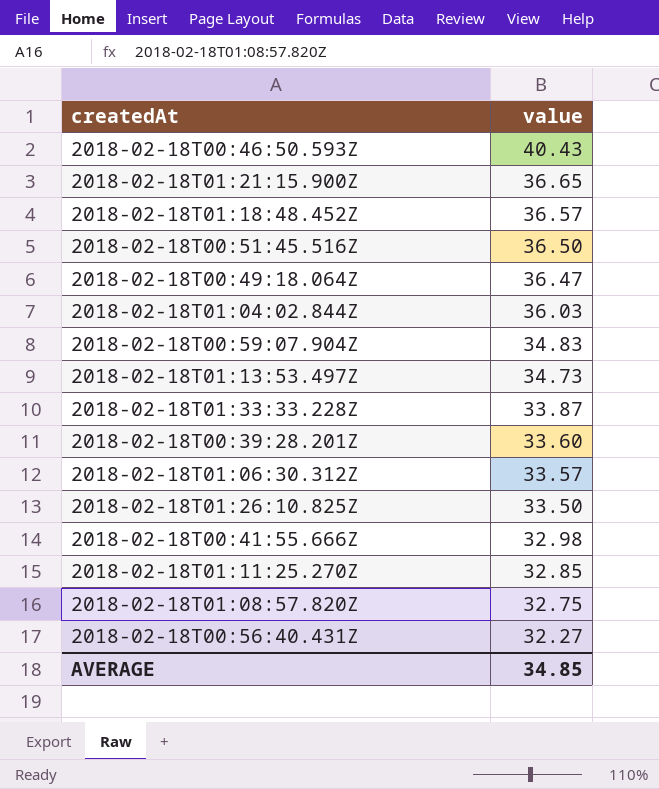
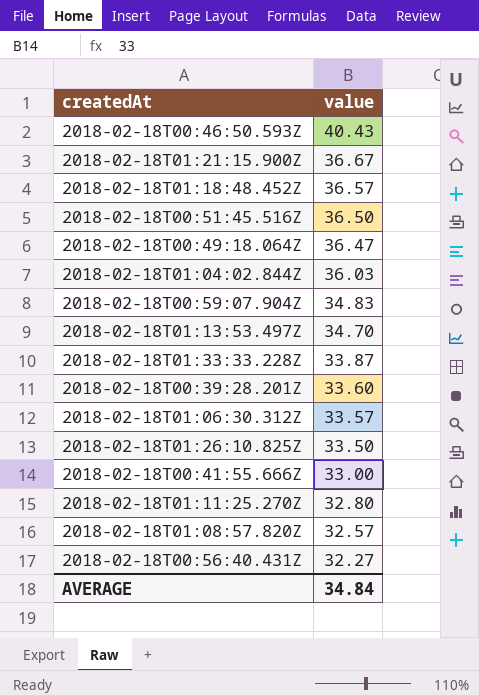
2018-02-18T01:21:15.900Z | value: 36.65 -> 36.67
2018-02-18T01:13:53.497Z | value: 34.73 -> 34.70
2018-02-18T00:41:55.666Z | value: 32.98 -> 33.00
2018-02-18T01:11:25.270Z | value: 32.85 -> 32.80
2018-02-18T01:08:57.820Z | value: 32.75 -> 32.57
AVERAGE | value: 34.85 -> 34.84

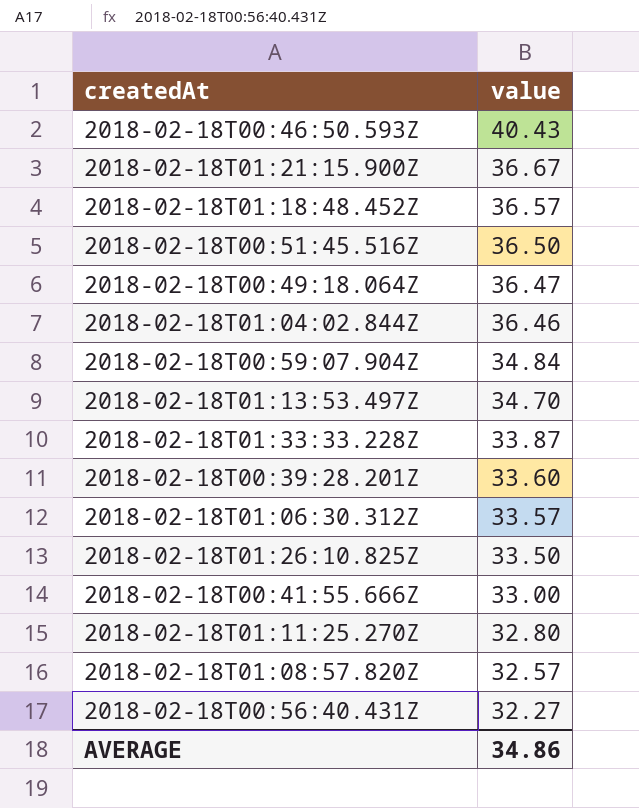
2018-02-18T01:04:02.844Z | value: 36.03 -> 36.46
2018-02-18T00:59:07.904Z | value: 34.83 -> 34.84
AVERAGE | value: 34.84 -> 34.86

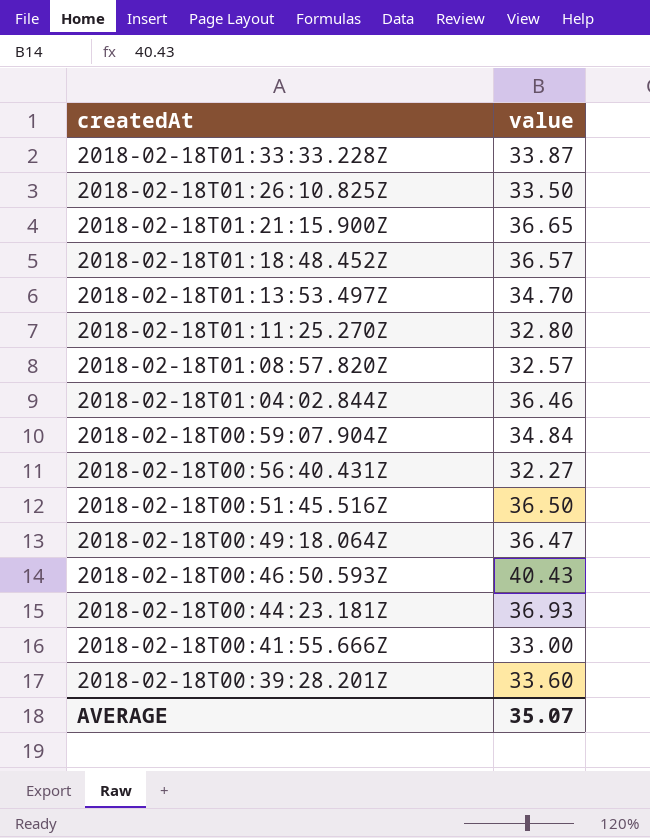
row order: value descending -> createdAt descending
row 2018-02-18T01:06:30.312Z: 33.57 -> none
2018-02-18T01:21:15.900Z | value: 36.67 -> 36.65
row 2018-02-18T00:44:23.181Z: none -> 36.93
AVERAGE | value: 34.86 -> 35.07

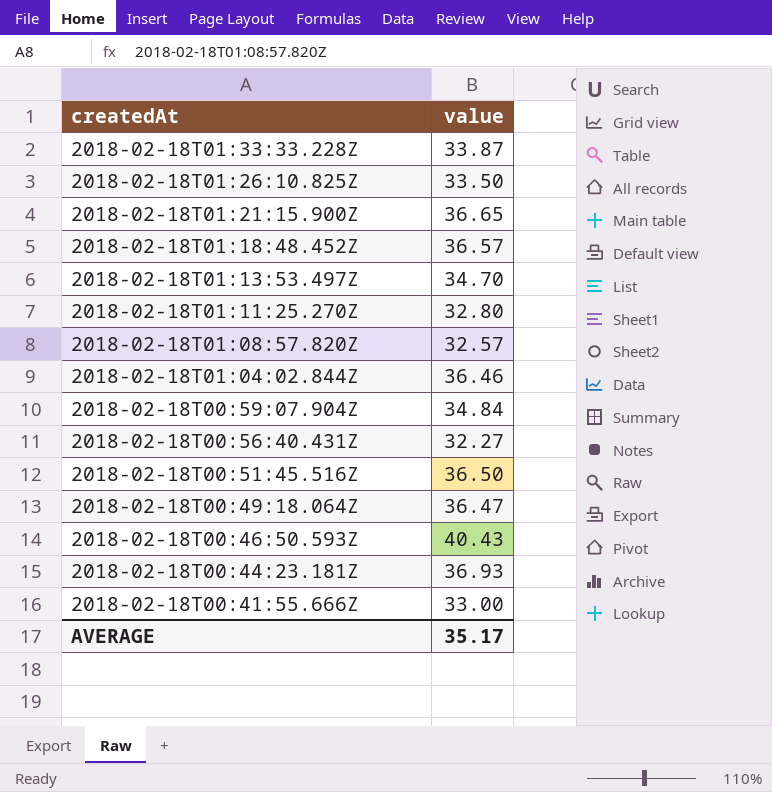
row 2018-02-18T00:39:28.201Z: 33.60 -> none
AVERAGE | value: 35.07 -> 35.17

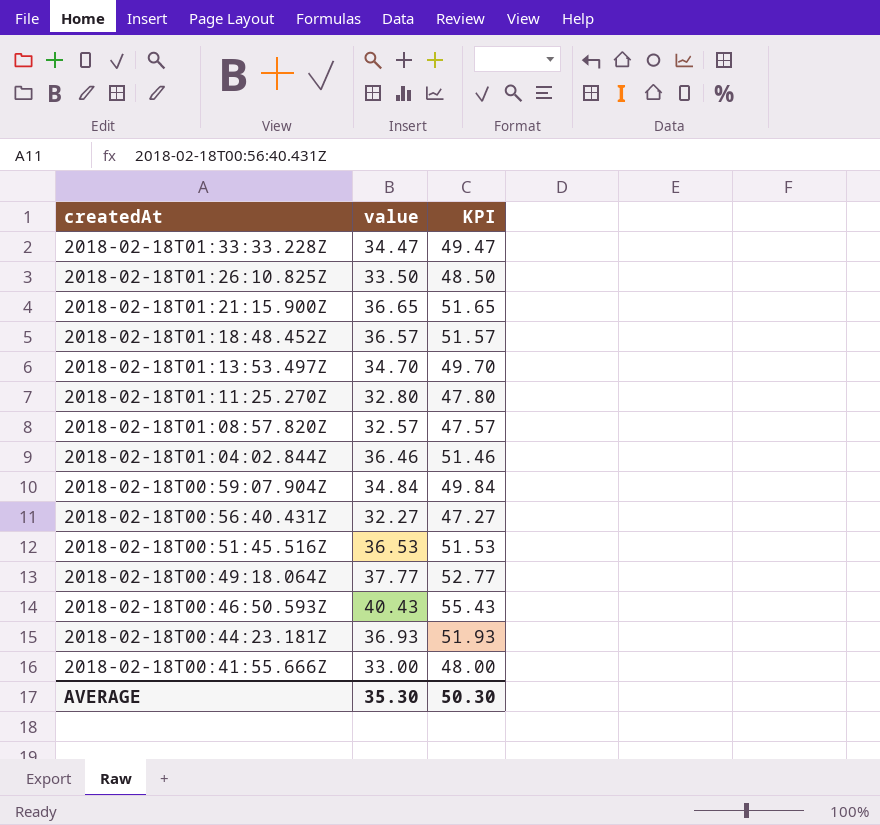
column KPI | formula: none -> [value] + 15
2018-02-18T01:33:33.228Z | value: 33.87 -> 34.47
2018-02-18T00:51:45.516Z | value: 36.50 -> 36.53
2018-02-18T00:49:18.064Z | value: 36.47 -> 37.77
AVERAGE | value: 35.17 -> 35.30

